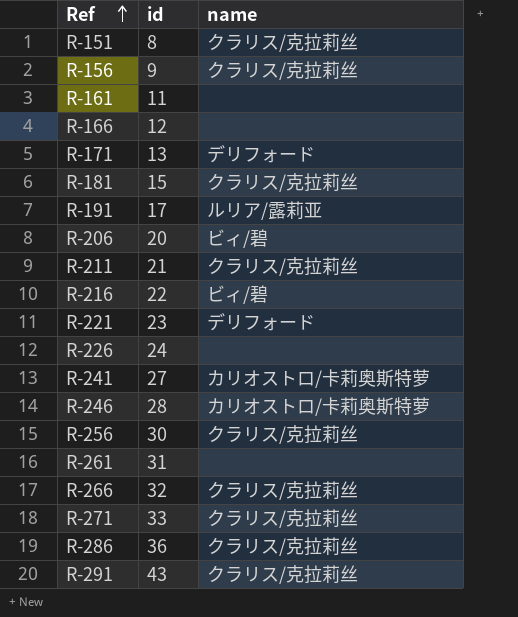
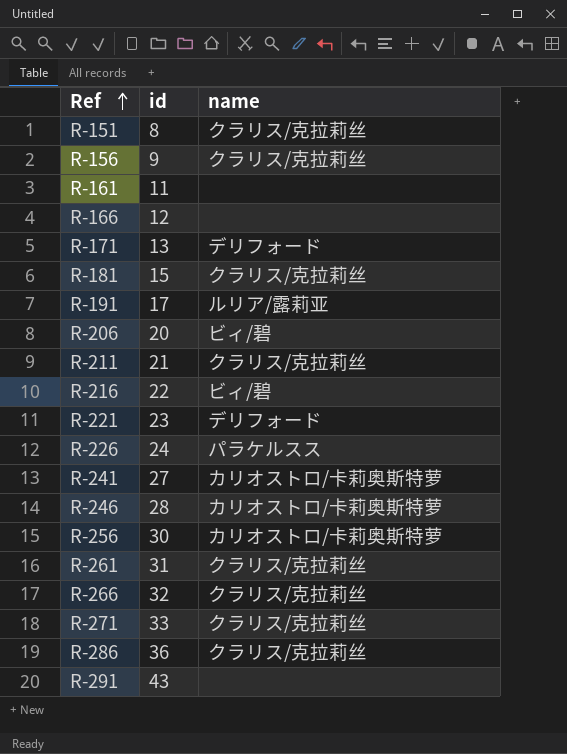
R-226 | name: none -> パラケルスス
R-256 | name: クラリス/克拉莉丝 -> カリオストロ/卡莉奥斯特萝
R-261 | name: none -> クラリス/克拉莉丝
R-291 | name: クラリス/克拉莉丝 -> none

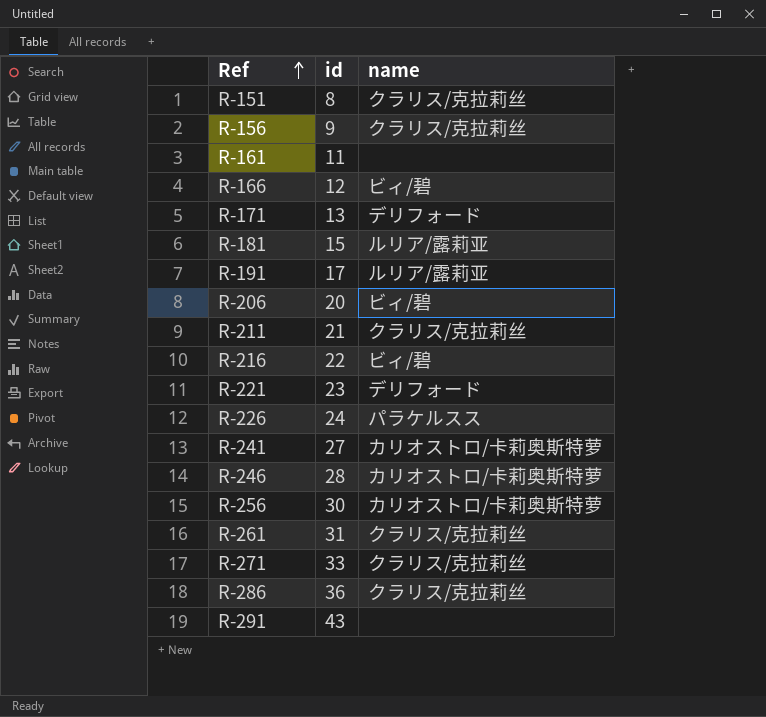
row R-266: 32 | クラリス/克拉莉丝 -> none
R-166 | name: none -> ビィ/碧
R-181 | name: クラリス/克拉莉丝 -> ルリア/露莉亚

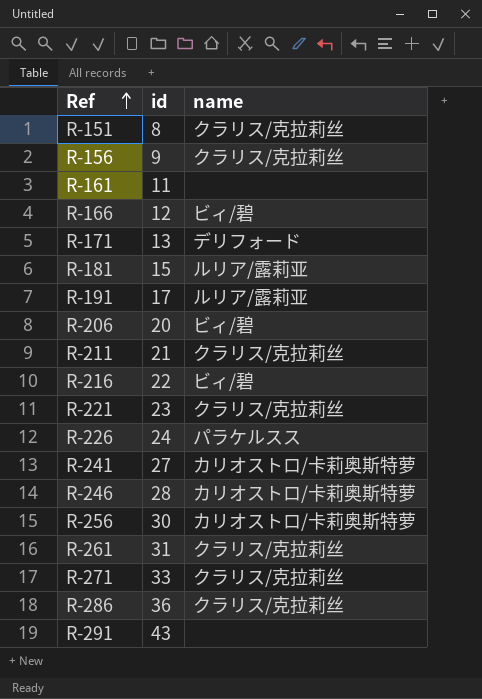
R-221 | name: デリフォード -> クラリス/克拉莉丝

